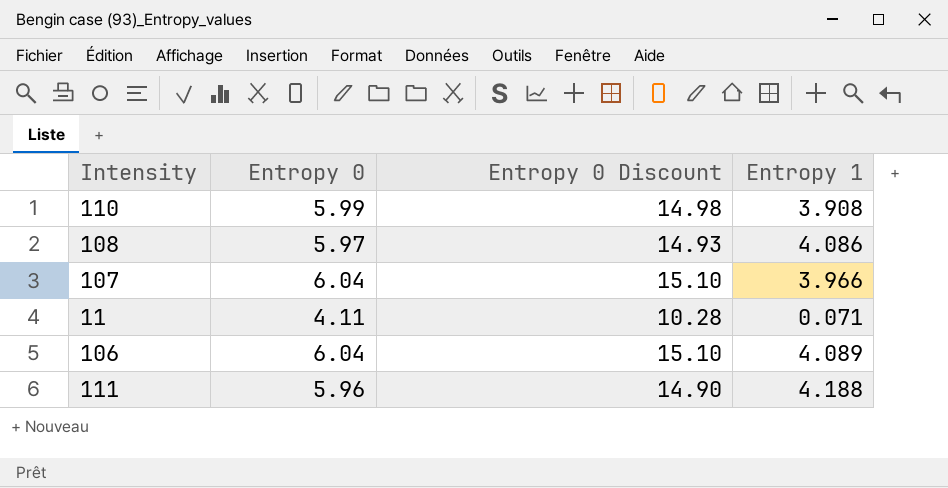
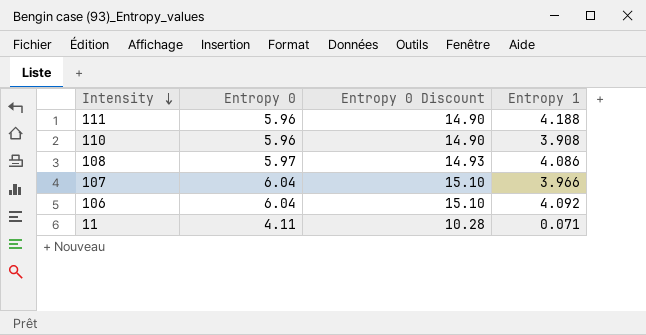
row order: none -> Intensity descending
110 | Entropy 0: 5.99 -> 5.96
110 | Entropy 0 Discount: 14.98 -> 14.90
106 | Entropy 1: 4.089 -> 4.092

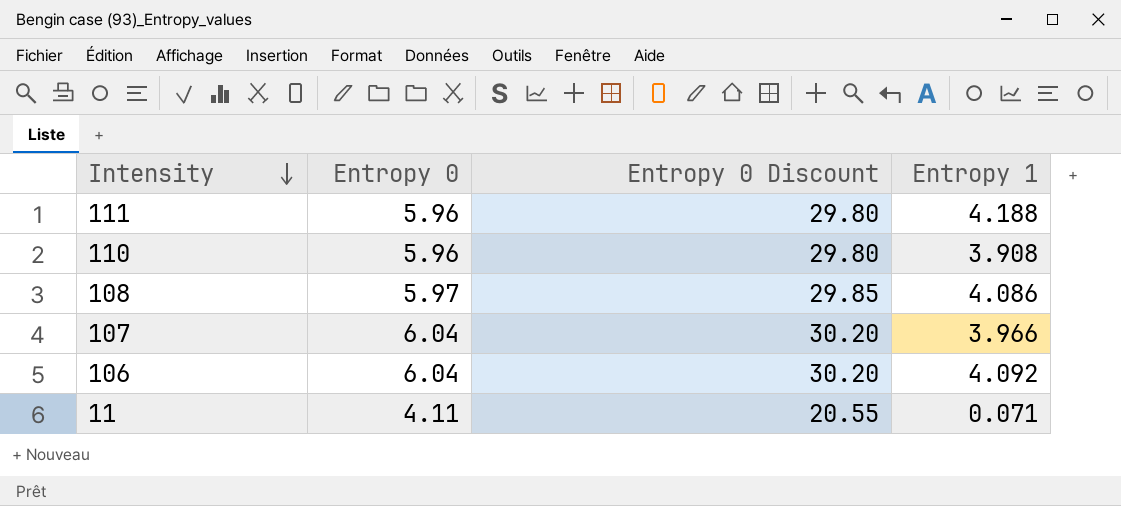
column Entropy 0 Discount | formula: [Entropy 0] * 2.5 -> [Entropy 0] * 5

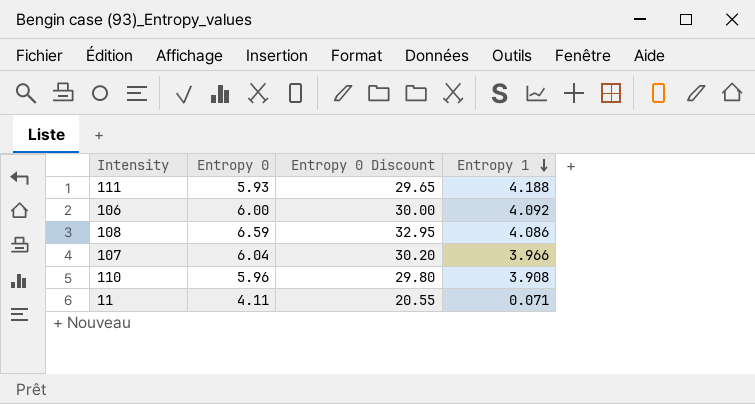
row order: Intensity descending -> Entropy 1 descending
111 | Entropy 0: 5.96 -> 5.93
111 | Entropy 0 Discount: 29.80 -> 29.65
106 | Entropy 0: 6.04 -> 6.00
106 | Entropy 0 Discount: 30.20 -> 30.00
108 | Entropy 0: 5.97 -> 6.59
108 | Entropy 0 Discount: 29.85 -> 32.95

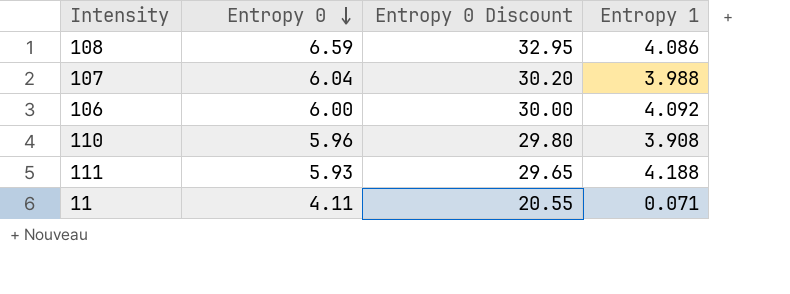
row order: Entropy 1 descending -> Entropy 0 descending
107 | Entropy 1: 3.966 -> 3.988

